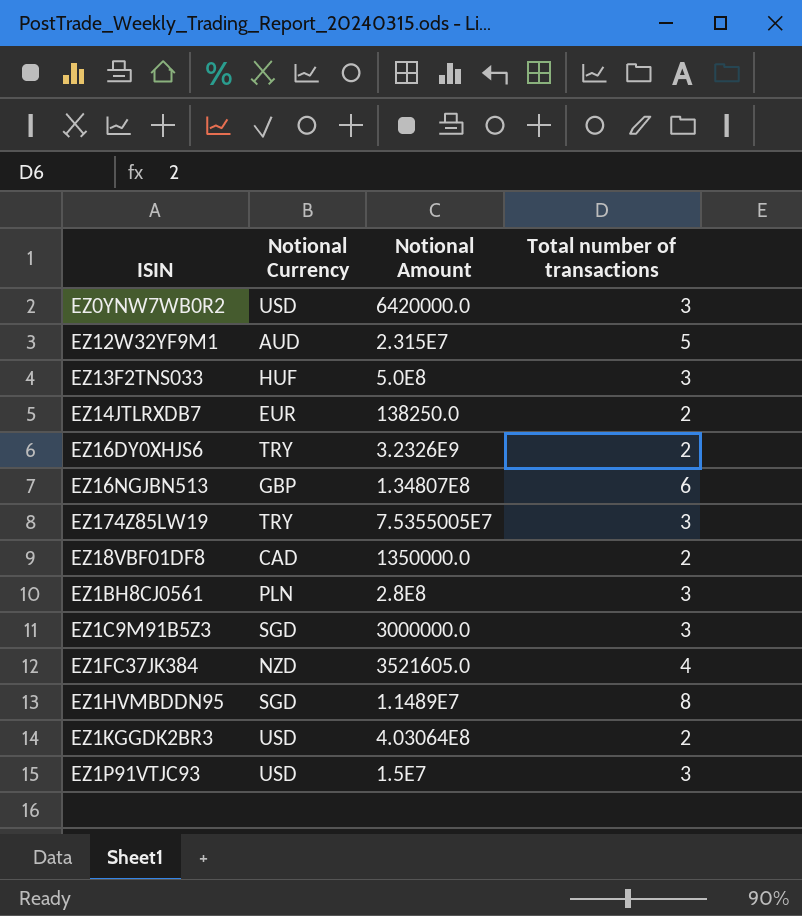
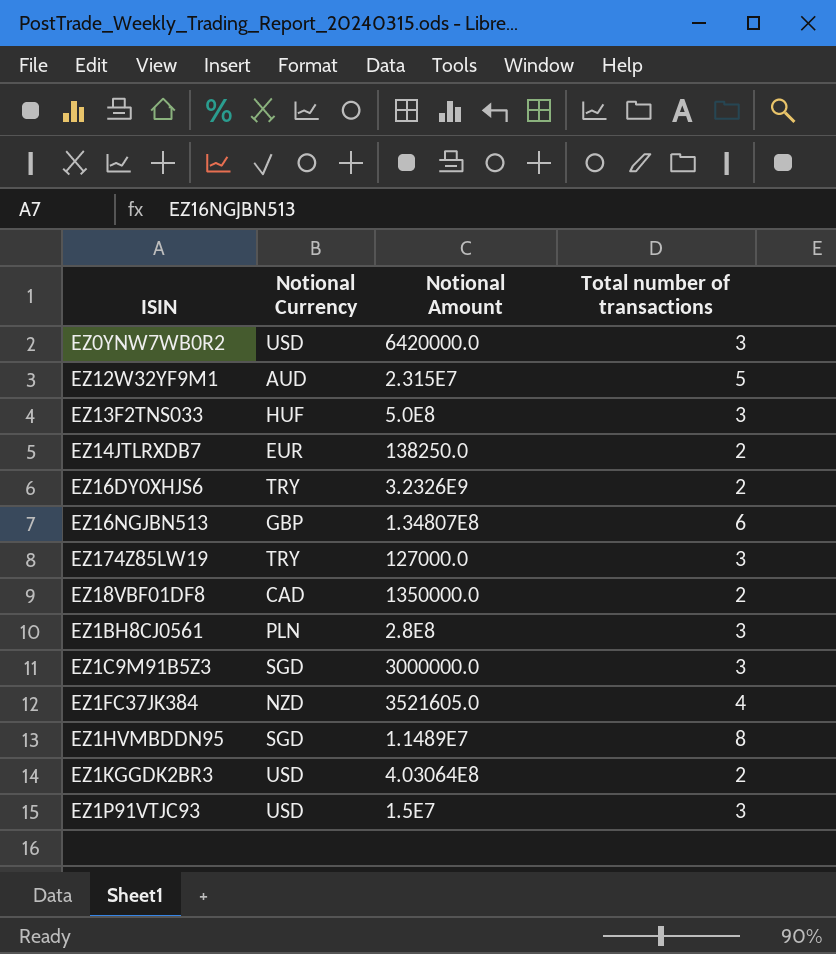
EZ174Z85LW19 | Notional Amount: 7.5355005E7 -> 127000.0

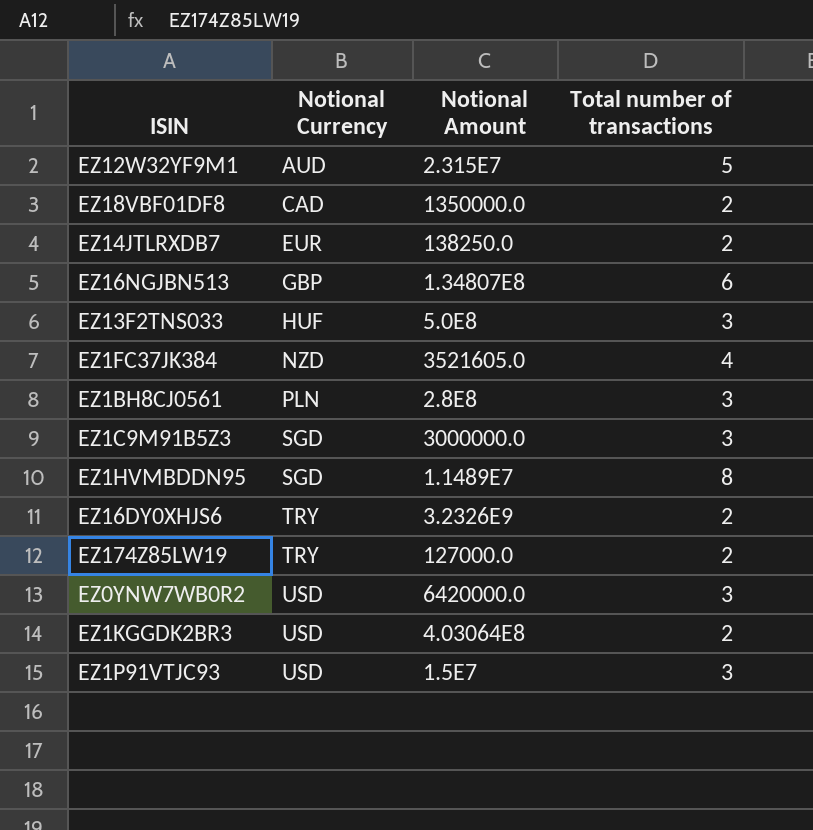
row order: none -> Notional Currency ascending
EZ174Z85LW19 | Total number of transactions: 3 -> 2

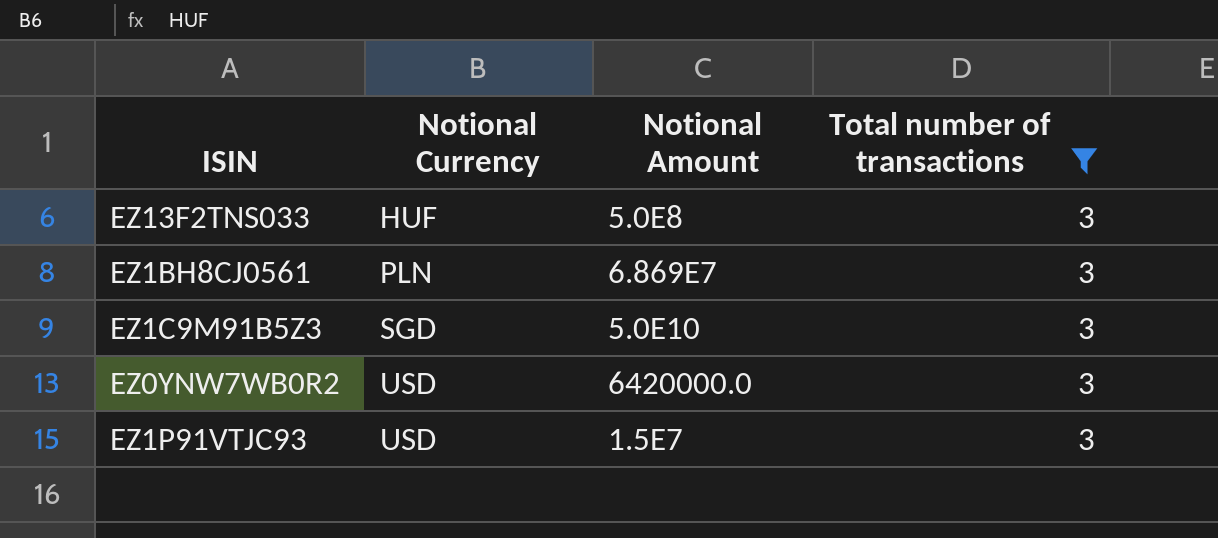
filter: none -> Total number of transactions = 3
EZ1BH8CJ0561 | Notional Amount: 2.8E8 -> 6.869E7
EZ1C9M91B5Z3 | Notional Amount: 3000000.0 -> 5.0E10

